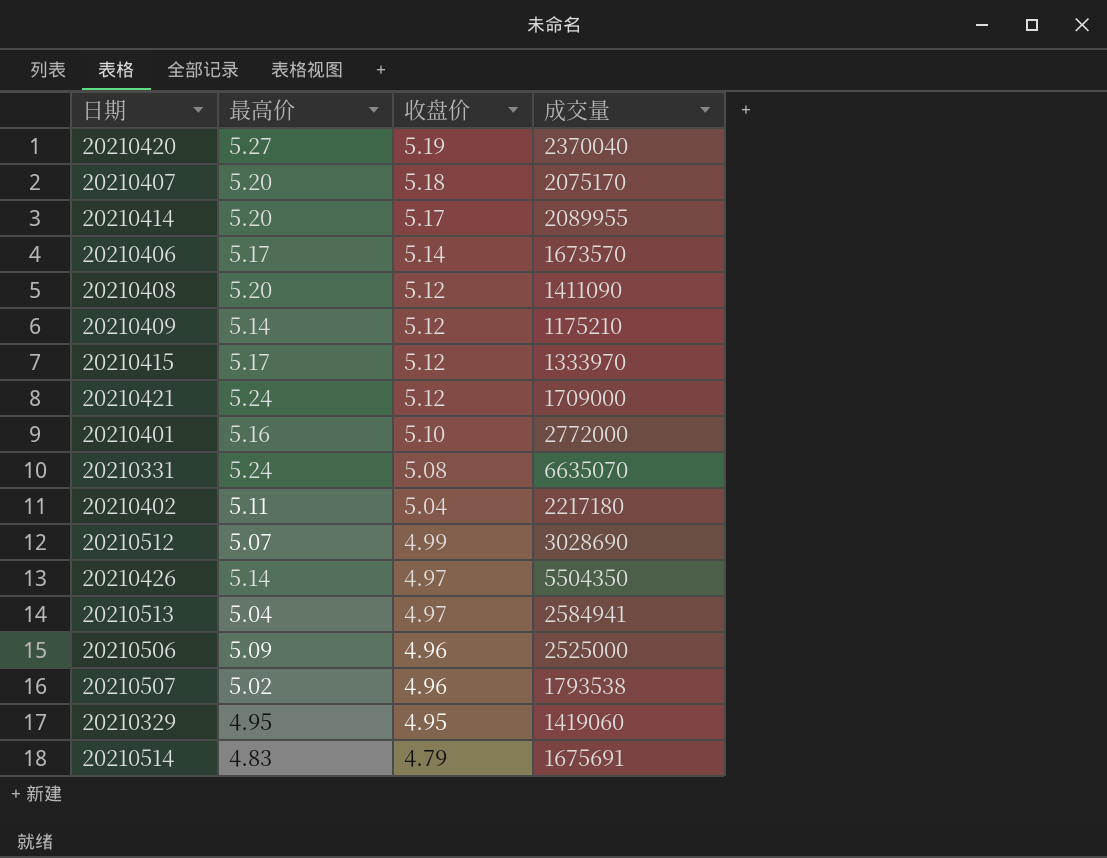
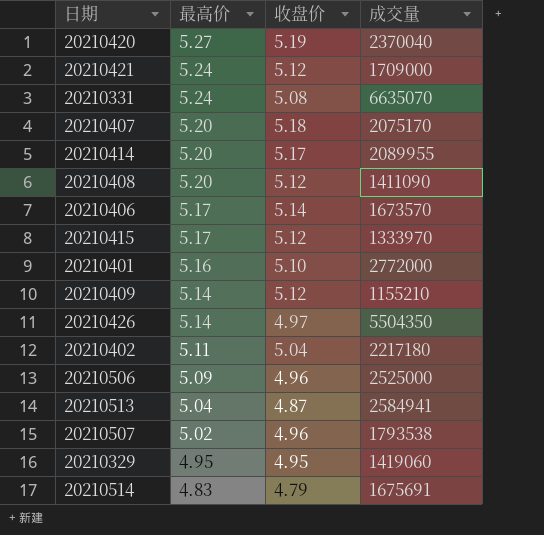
row order: 收盘价 descending -> 最高价 descending
row 20210512: 5.07 | 4.99 | 3028690 -> none
20210409 | 成交量: 1175210 -> 1155210
20210513 | 收盘价: 4.97 -> 4.87

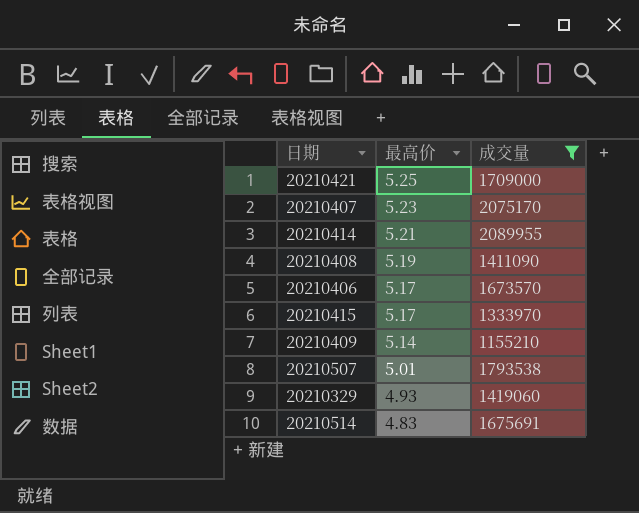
filter: none -> 成交量 <= 2089955
column 收盘价 | position: 3 -> none
20210421 | 最高价: 5.24 -> 5.25
20210407 | 最高价: 5.20 -> 5.23
20210414 | 最高价: 5.20 -> 5.21
20210408 | 最高价: 5.20 -> 5.19
20210507 | 最高价: 5.02 -> 5.01
20210329 | 最高价: 4.95 -> 4.93

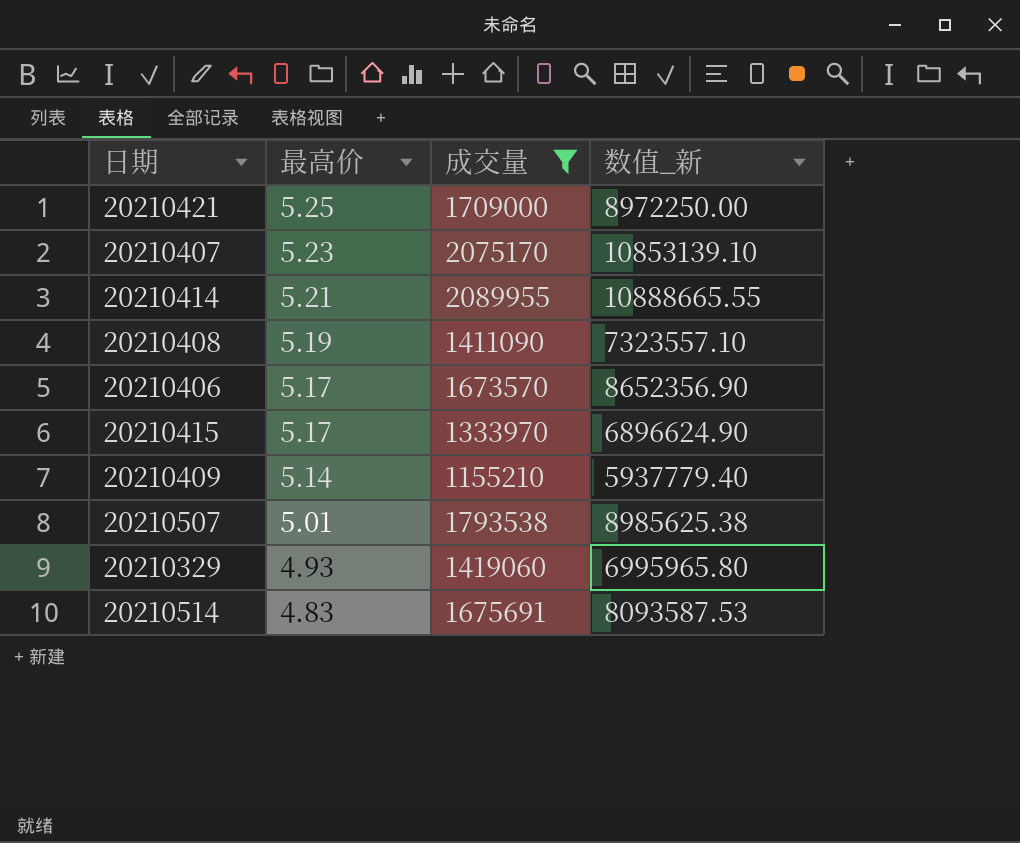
column 数值_新 | formula: none -> [最高价] * [成交量]

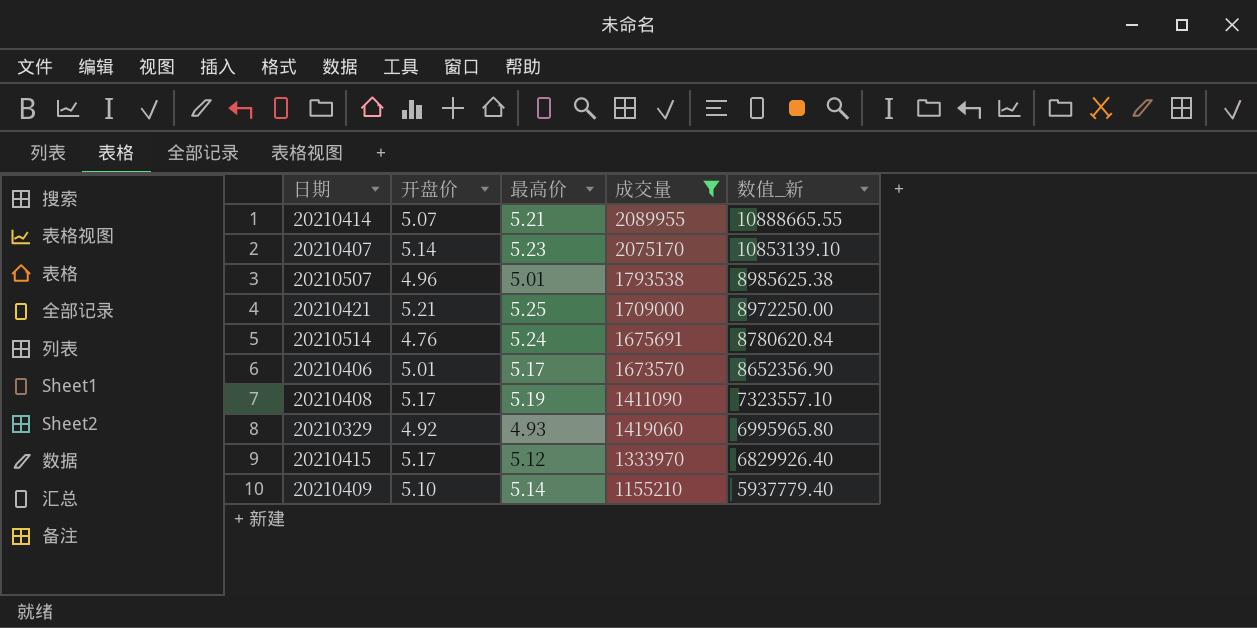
row order: 最高价 descending -> 数值_新 descending
column 开盘价 | position: none -> 2
20210514 | 最高价: 4.83 -> 5.24
20210514 | 数值_新: 8093587.53 -> 8780620.84
20210415 | 最高价: 5.17 -> 5.12
20210415 | 数值_新: 6896624.90 -> 6829926.40

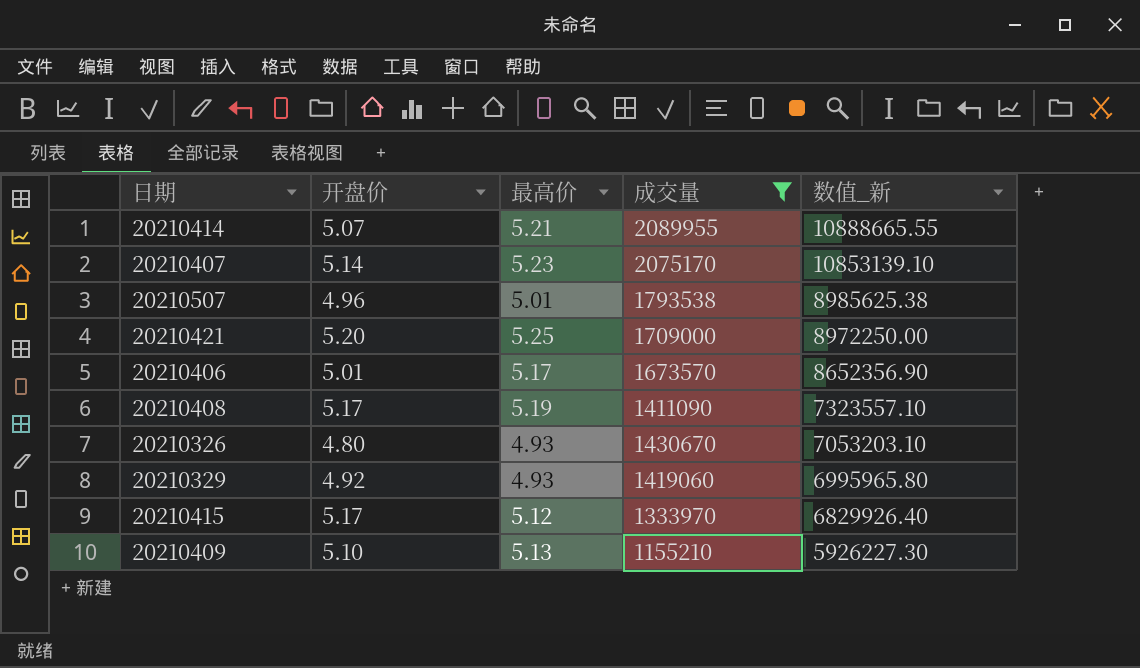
row 20210514: 4.76 | 5.24 | 1675691 | 8780620.84 -> none
20210421 | 开盘价: 5.21 -> 5.20
row 20210326: none -> 4.80 | 4.93 | 1430670 | 7053203.10
20210409 | 最高价: 5.14 -> 5.13
20210409 | 数值_新: 5937779.40 -> 5926227.30

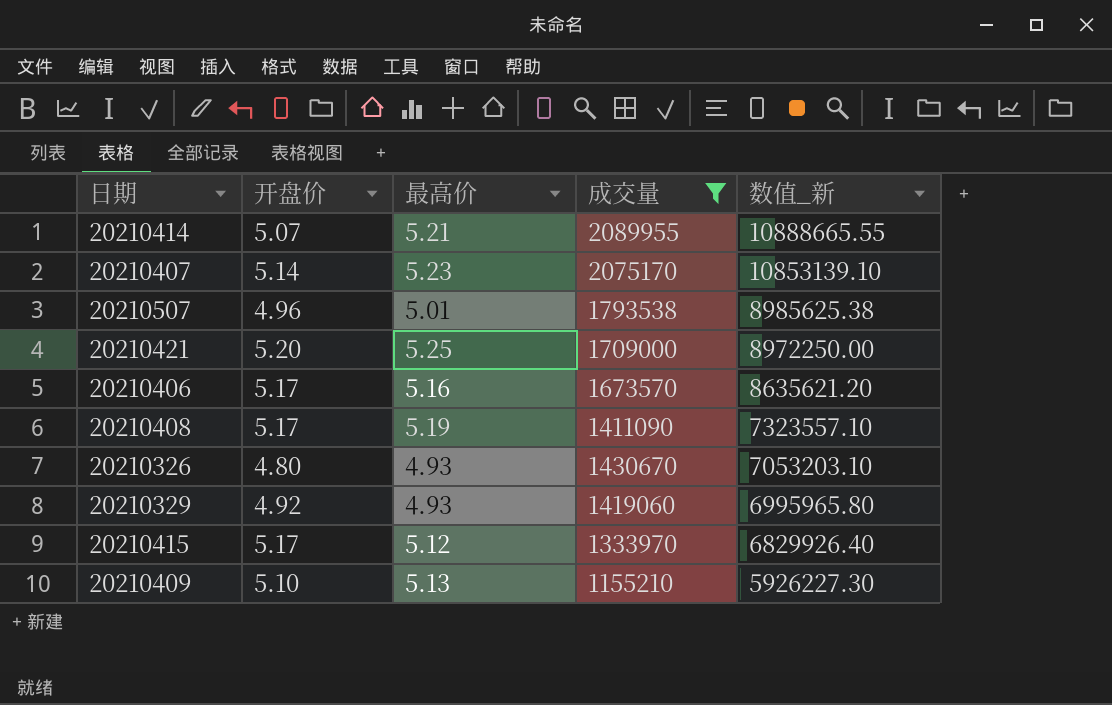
20210406 | 开盘价: 5.01 -> 5.17
20210406 | 最高价: 5.17 -> 5.16
20210406 | 数值_新: 8652356.90 -> 8635621.20

